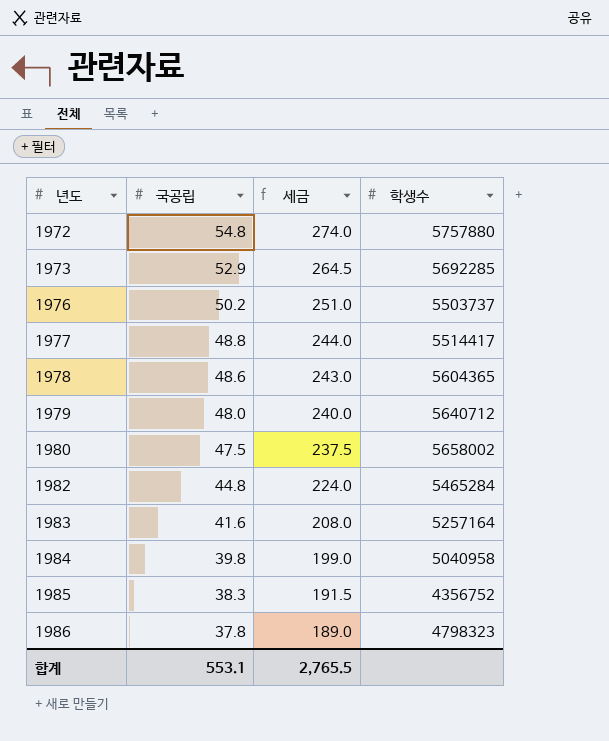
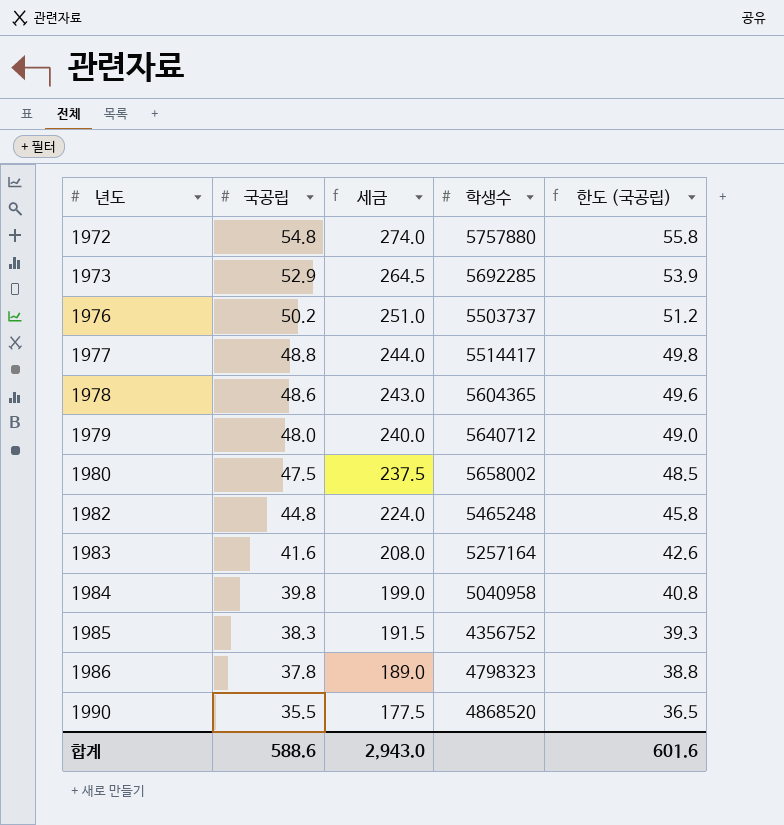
column 한도 (국공립) | formula: none -> [국공립] + 1
1982 | 학생수: 5465284 -> 5465248
row 1990: none -> 35.5 | 177.5 | 4868520 | 36.5
합계 | 국공립: 553.1 -> 588.6
합계 | 세금: 2,765.5 -> 2,943.0

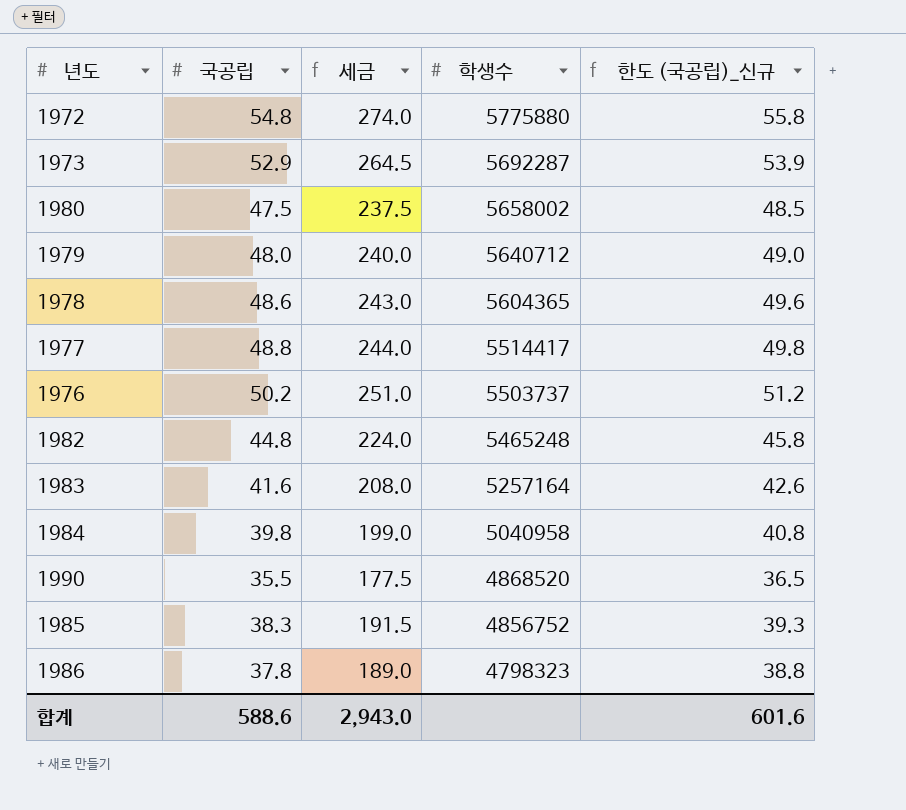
row order: 년도 ascending -> 학생수 descending
column name: 한도 (국공립) -> 한도 (국공립)_신규
1972 | 학생수: 5757880 -> 5775880
1973 | 학생수: 5692285 -> 5692287
1985 | 학생수: 4356752 -> 4856752

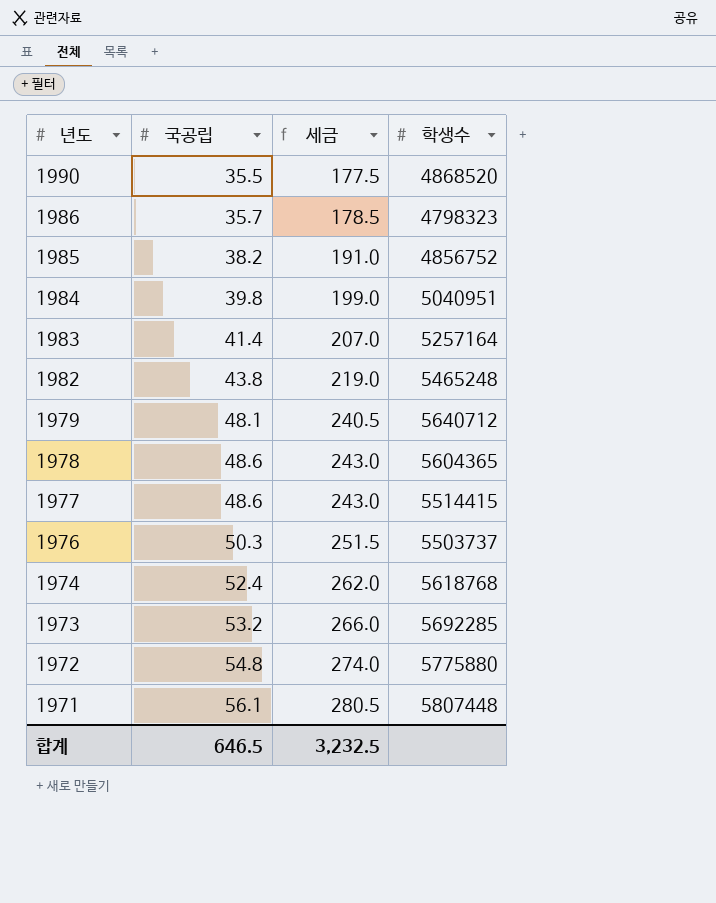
row order: 학생수 descending -> 년도 descending
column 한도 (국공립)_신규 | formula: [국공립] + 1 -> none
row 1980: 47.5 | 237.5 | 5658002 | 48.5 -> none
1986 | 국공립: 37.8 -> 35.7
1986 | 세금: 189.0 -> 178.5
1985 | 국공립: 38.3 -> 38.2
1985 | 세금: 191.5 -> 191.0
1984 | 학생수: 5040958 -> 5040951
1983 | 국공립: 41.6 -> 41.4
1983 | 세금: 208.0 -> 207.0
1982 | 국공립: 44.8 -> 43.8
1982 | 세금: 224.0 -> 219.0
1979 | 국공립: 48.0 -> 48.1
1979 | 세금: 240.0 -> 240.5
1977 | 국공립: 48.8 -> 48.6
1977 | 세금: 244.0 -> 243.0
1977 | 학생수: 5514417 -> 5514415
1976 | 국공립: 50.2 -> 50.3
1976 | 세금: 251.0 -> 251.5
row 1974: none -> 52.4 | 262.0 | 5618768
1973 | 국공립: 52.9 -> 53.2
1973 | 세금: 264.5 -> 266.0
1973 | 학생수: 5692287 -> 5692285
row 1971: none -> 56.1 | 280.5 | 5807448
합계 | 국공립: 588.6 -> 646.5
합계 | 세금: 2,943.0 -> 3,232.5

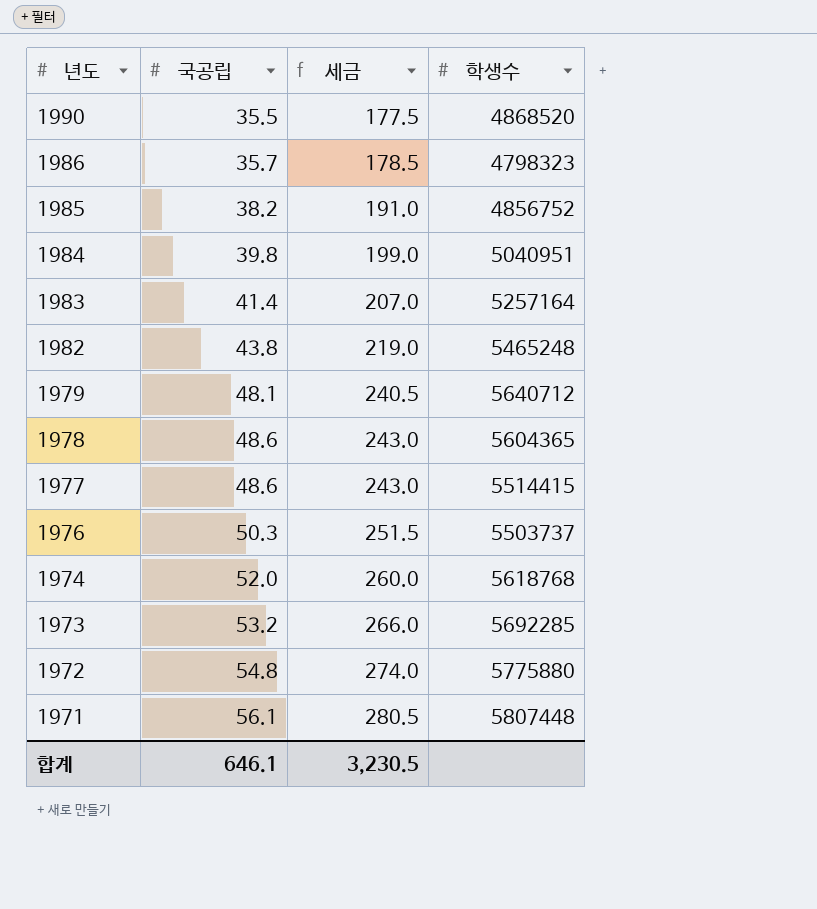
1974 | 국공립: 52.4 -> 52.0
1974 | 세금: 262.0 -> 260.0
합계 | 국공립: 646.5 -> 646.1
합계 | 세금: 3,232.5 -> 3,230.5

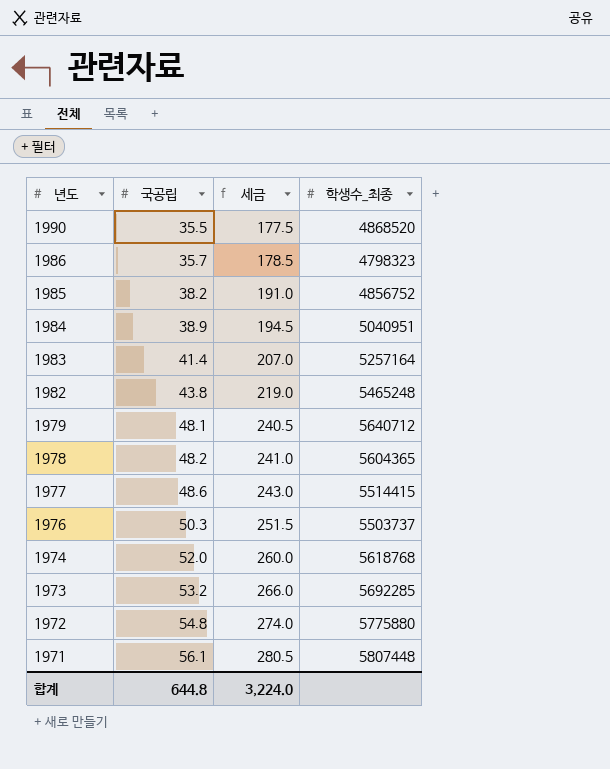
column name: 학생수 -> 학생수_최종
1984 | 국공립: 39.8 -> 38.9
1984 | 세금: 199.0 -> 194.5
1978 | 국공립: 48.6 -> 48.2
1978 | 세금: 243.0 -> 241.0
합계 | 국공립: 646.1 -> 644.8
합계 | 세금: 3,230.5 -> 3,224.0

